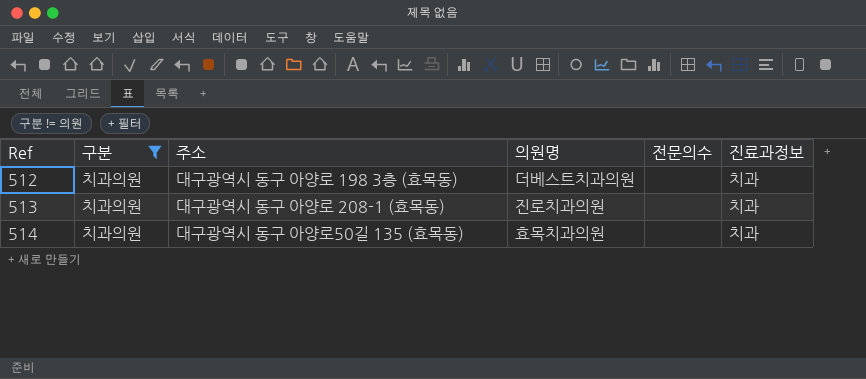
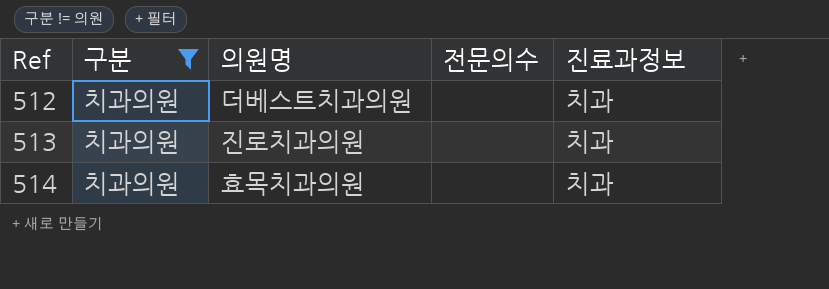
column 주소 | position: 3 -> none

